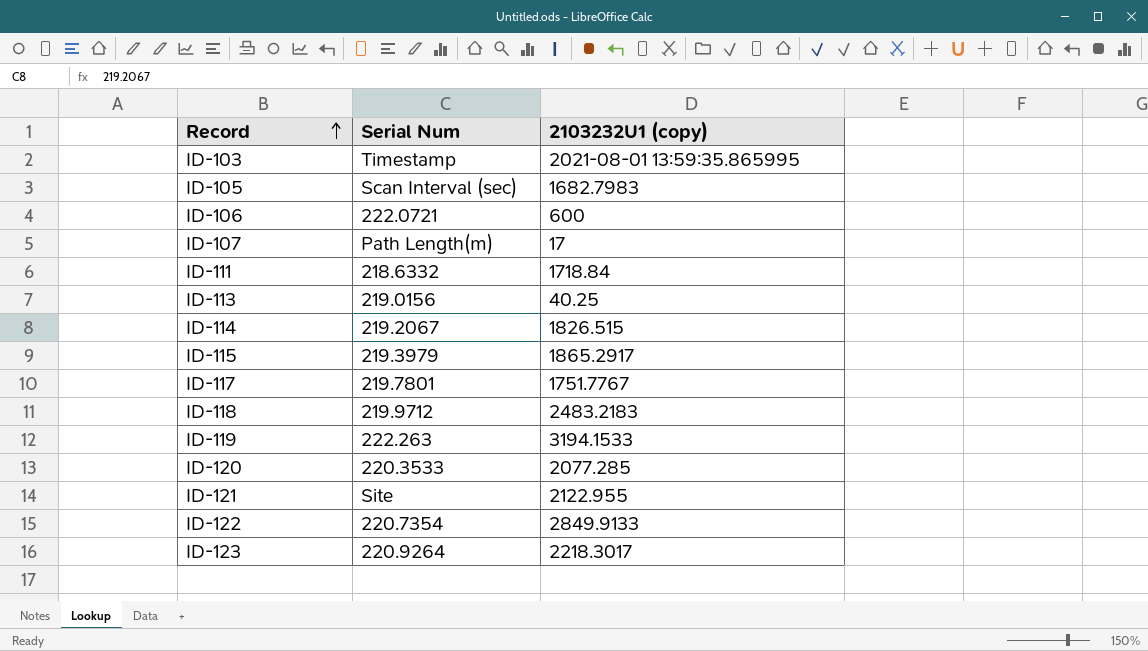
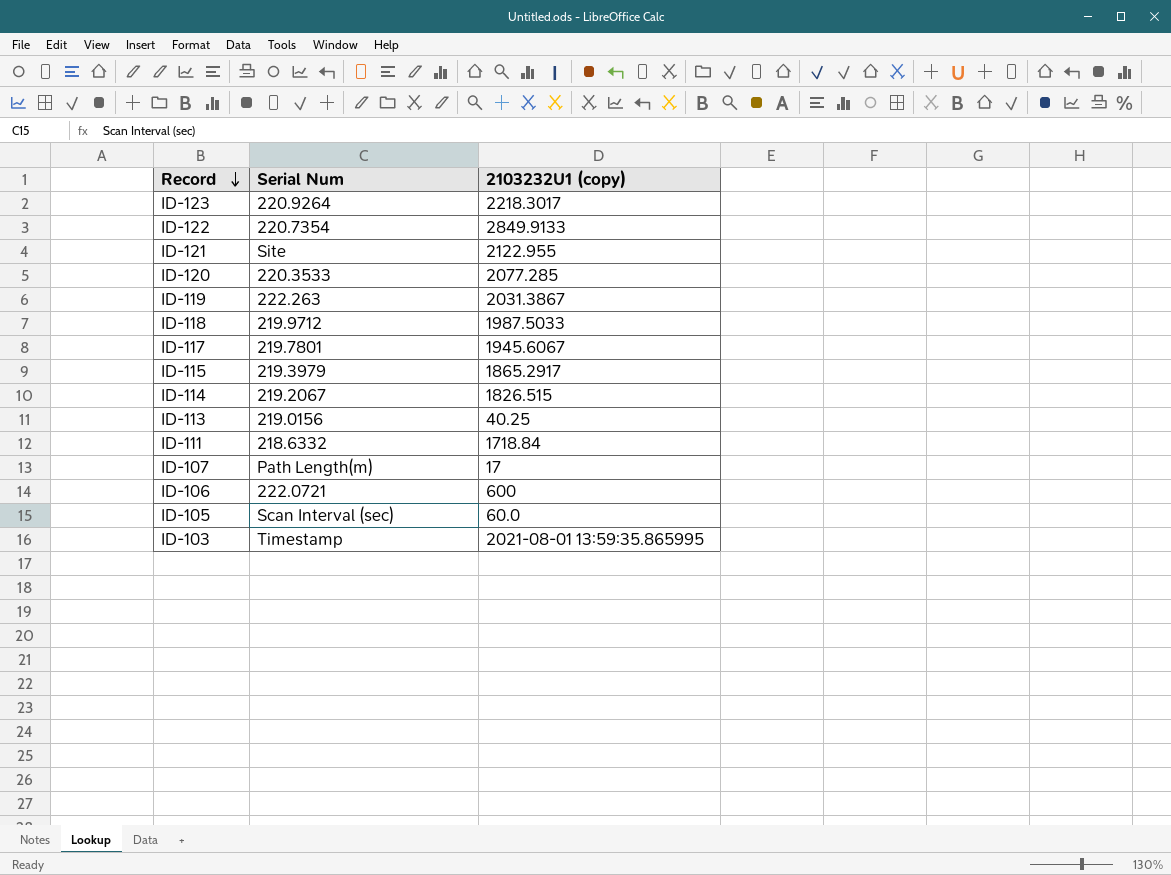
row order: Record ascending -> Record descending
ID-119 | 2103232U1 (copy): 3194.1533 -> 2031.3867
ID-118 | 2103232U1 (copy): 2483.2183 -> 1987.5033
ID-117 | 2103232U1 (copy): 1751.7767 -> 1945.6067
ID-105 | 2103232U1 (copy): 1682.7983 -> 60.0

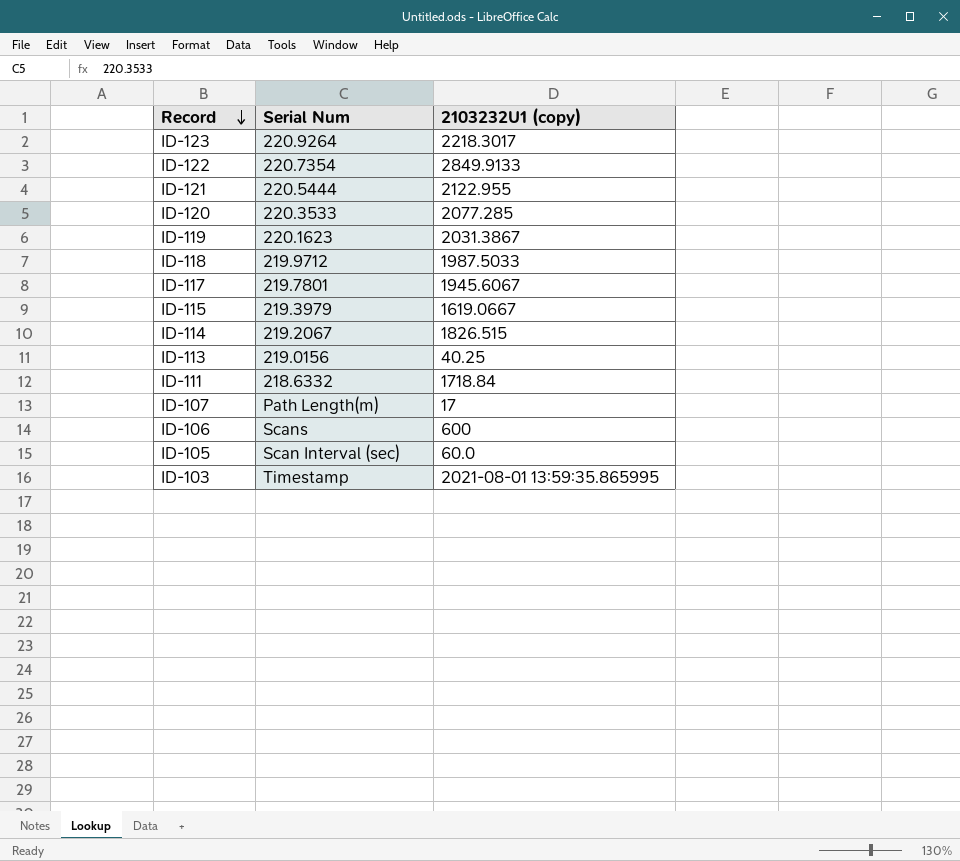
ID-121 | Serial Num: Site -> 220.5444
ID-119 | Serial Num: 222.263 -> 220.1623
ID-115 | 2103232U1 (copy): 1865.2917 -> 1619.0667
ID-106 | Serial Num: 222.0721 -> Scans

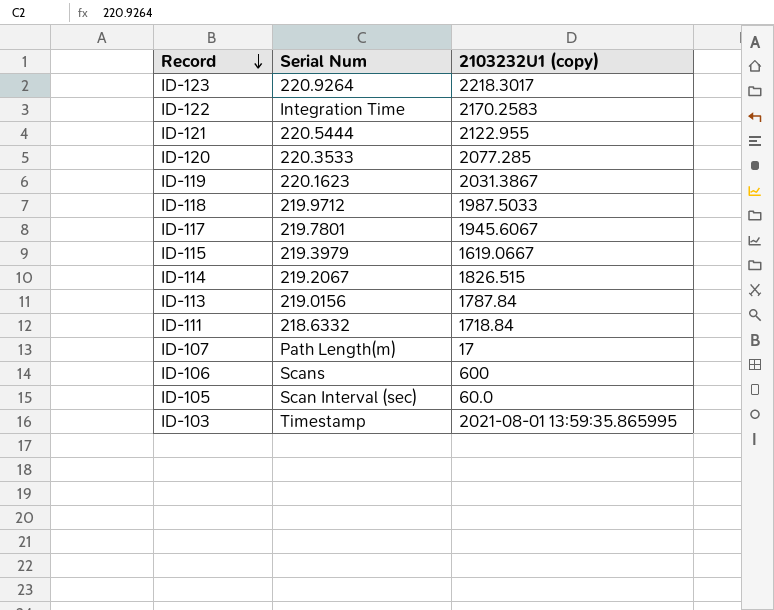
ID-122 | Serial Num: 220.7354 -> Integration Time
ID-122 | 2103232U1 (copy): 2849.9133 -> 2170.2583
ID-113 | 2103232U1 (copy): 40.25 -> 1787.84

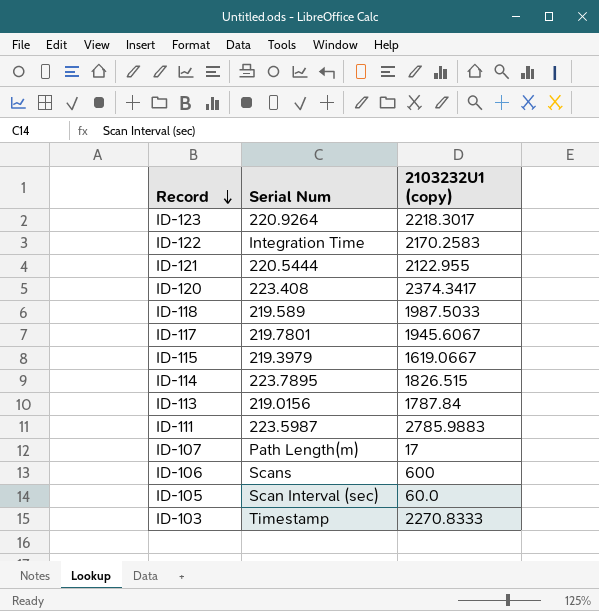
row ID-119: 220.1623 | 2031.3867 -> none
ID-120 | Serial Num: 220.3533 -> 223.408
ID-120 | 2103232U1 (copy): 2077.285 -> 2374.3417
ID-118 | Serial Num: 219.9712 -> 219.589
ID-114 | Serial Num: 219.2067 -> 223.7895
ID-111 | Serial Num: 218.6332 -> 223.5987
ID-111 | 2103232U1 (copy): 1718.84 -> 2785.9883
ID-103 | 2103232U1 (copy): 2021-08-01 13:59:35.865995 -> 2270.8333

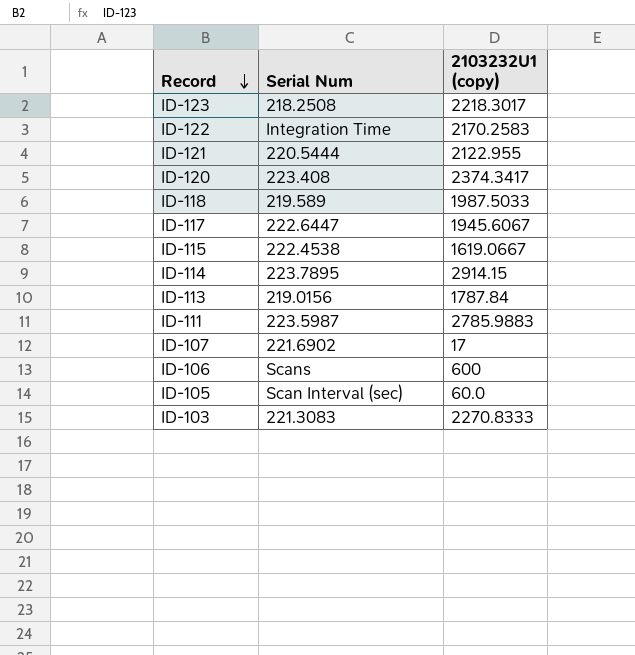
ID-123 | Serial Num: 220.9264 -> 218.2508
ID-117 | Serial Num: 219.7801 -> 222.6447
ID-115 | Serial Num: 219.3979 -> 222.4538
ID-114 | 2103232U1 (copy): 1826.515 -> 2914.15
ID-107 | Serial Num: Path Length(m) -> 221.6902
ID-103 | Serial Num: Timestamp -> 221.3083

